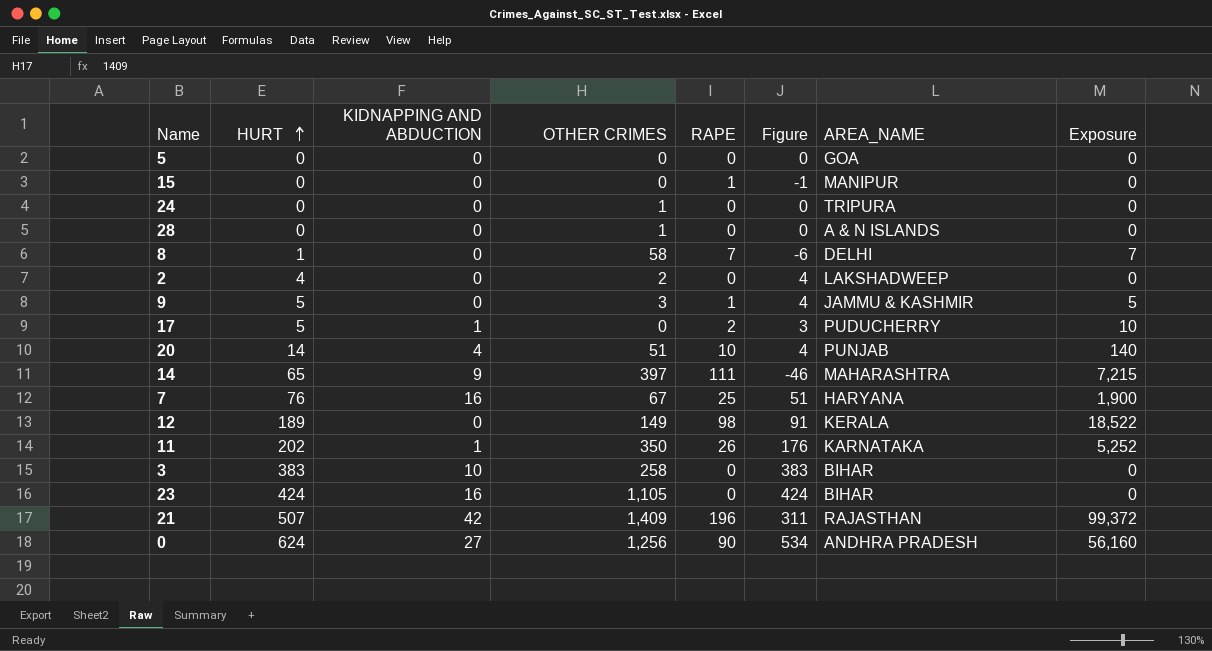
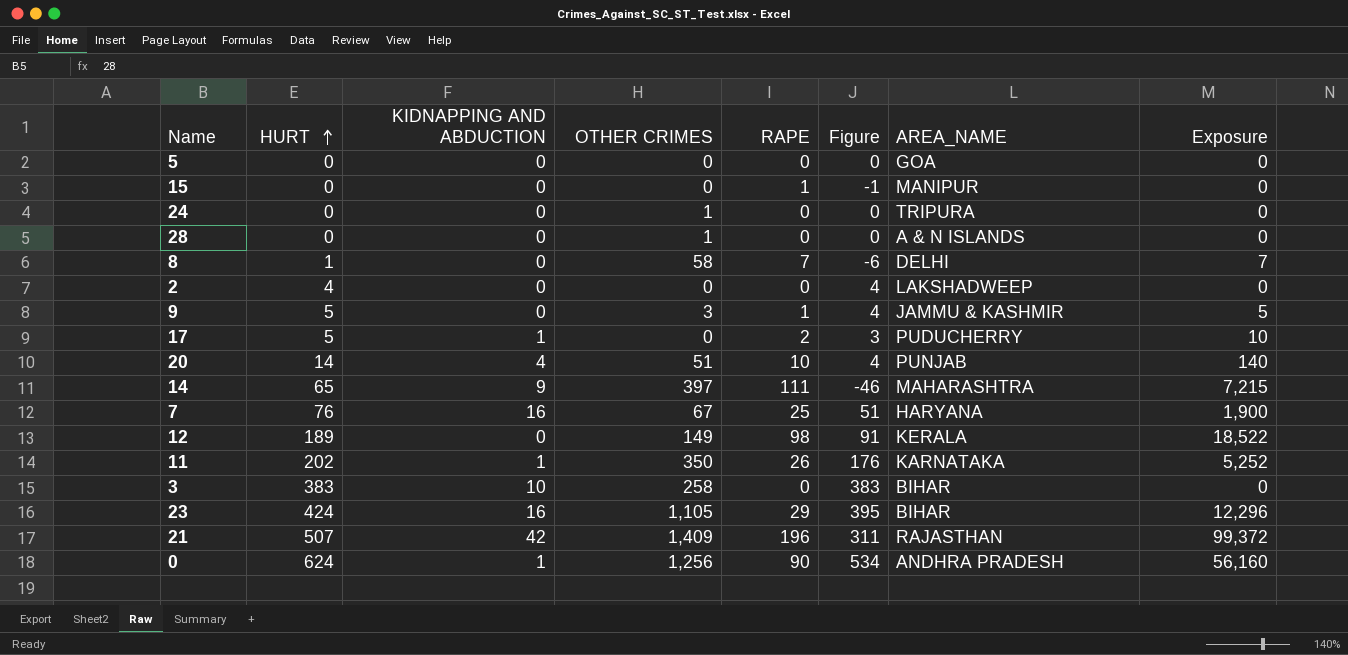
2 | OTHER CRIMES: 2 -> 0
23 | RAPE: 0 -> 29
23 | Figure: 424 -> 395
23 | Exposure: 0 -> 12,296
0 | KIDNAPPING AND ABDUCTION: 27 -> 1

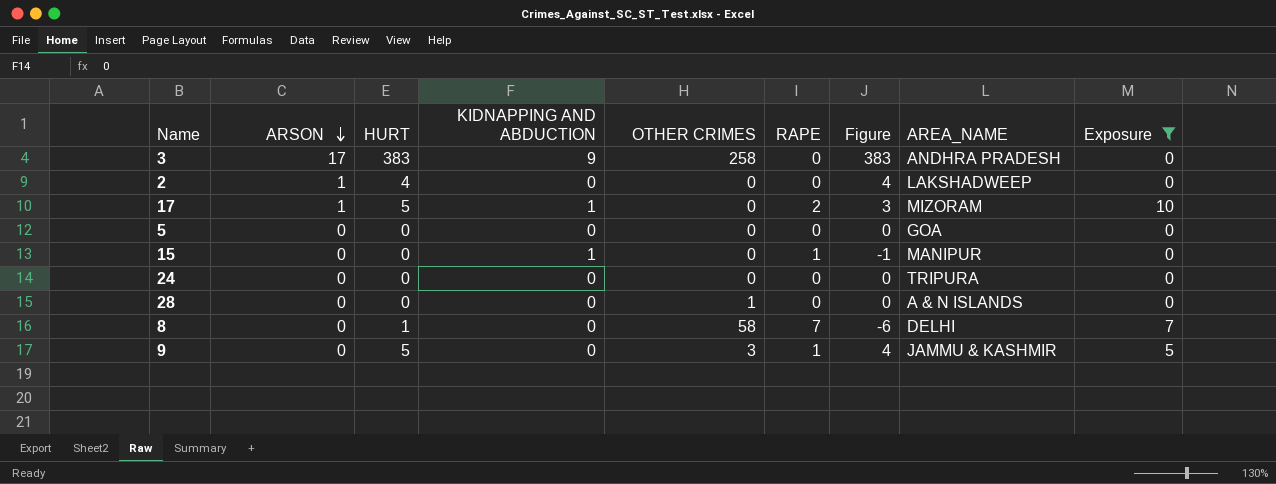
filter: none -> Exposure <= 10
row order: HURT ascending -> ARSON descending
column ARSON | position: none -> 2
3 | KIDNAPPING AND ABDUCTION: 10 -> 9
3 | AREA_NAME: BIHAR -> ANDHRA PRADESH
17 | AREA_NAME: PUDUCHERRY -> MIZORAM
15 | KIDNAPPING AND ABDUCTION: 0 -> 1
24 | OTHER CRIMES: 1 -> 0

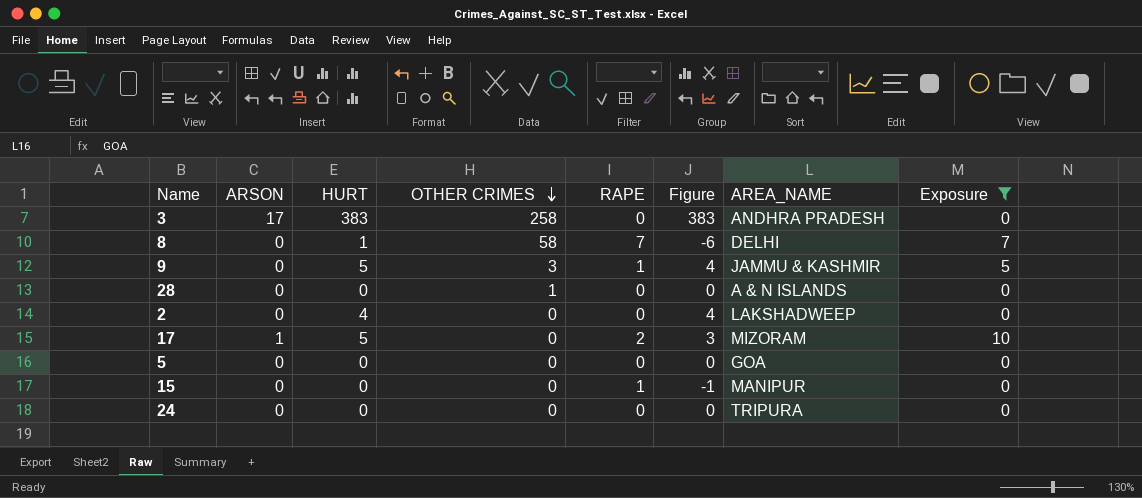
row order: ARSON descending -> OTHER CRIMES descending
column KIDNAPPING AND ABDUCTION | position: 4 -> none
2 | ARSON: 1 -> 0

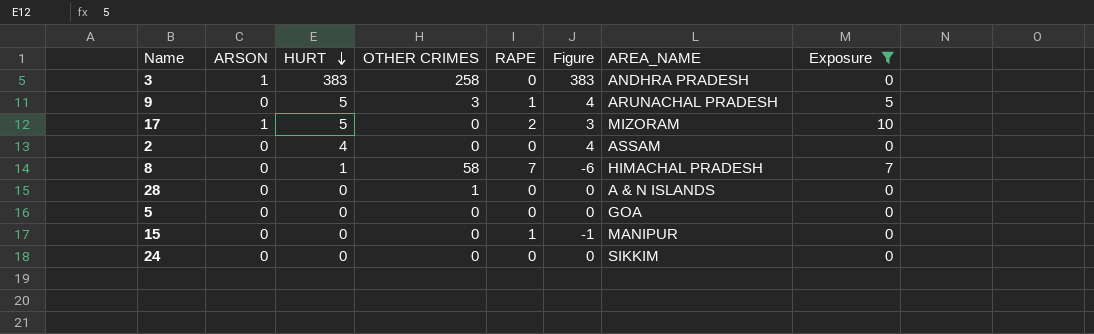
row order: OTHER CRIMES descending -> HURT descending
3 | ARSON: 17 -> 1
9 | AREA_NAME: JAMMU & KASHMIR -> ARUNACHAL PRADESH
2 | AREA_NAME: LAKSHADWEEP -> ASSAM
8 | AREA_NAME: DELHI -> HIMACHAL PRADESH
24 | AREA_NAME: TRIPURA -> SIKKIM

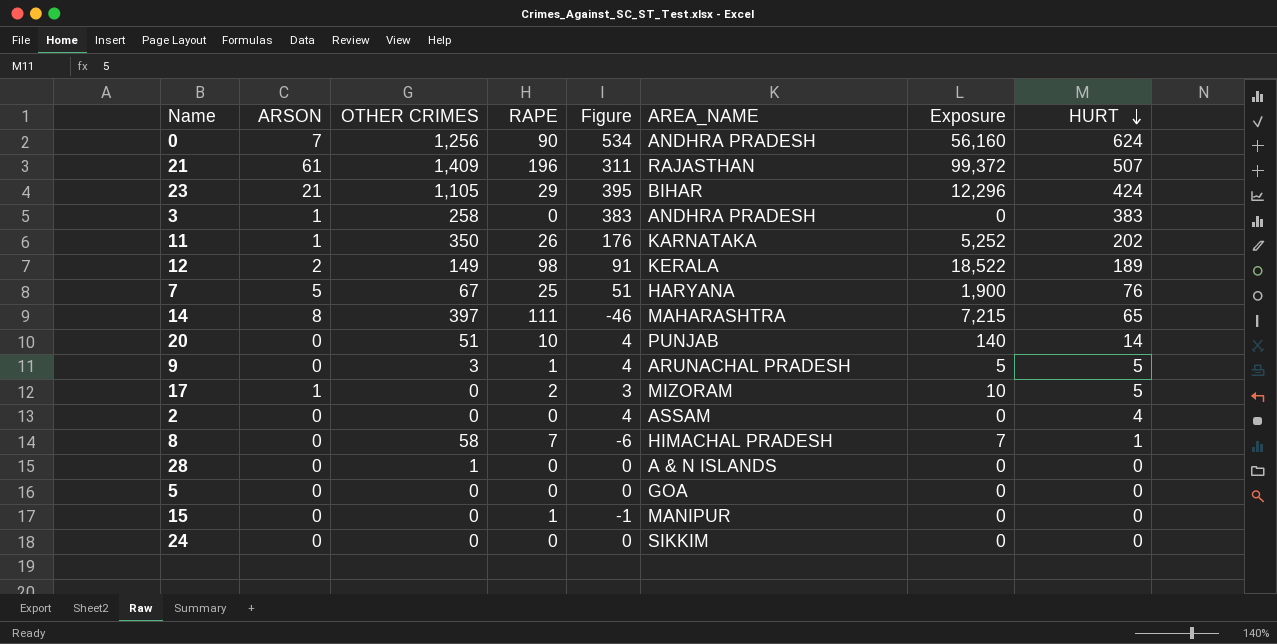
filter: Exposure <= 10 -> none
column HURT | position: 3 -> 8

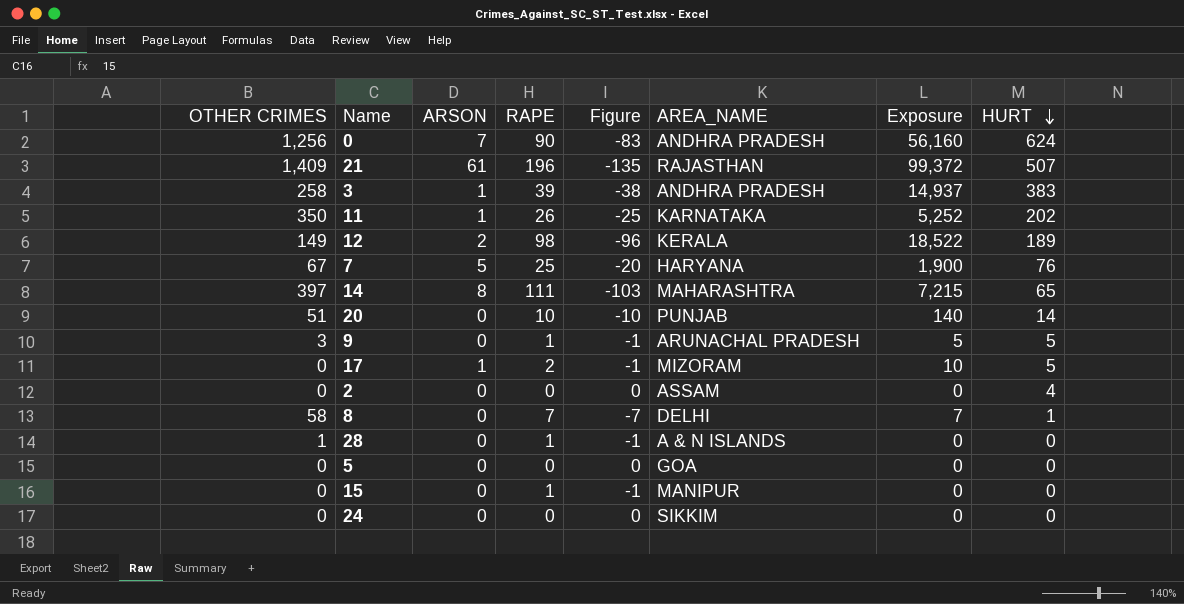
column OTHER CRIMES | position: 3 -> 1
column Figure | formula: [HURT] - [RAPE] -> [ARSON] - [RAPE]
row 23: 21 | 1,105 | 29 | 395 | BIHAR | 12,296 | 424 -> none
3 | RAPE: 0 -> 39
3 | Exposure: 0 -> 14,937
8 | AREA_NAME: HIMACHAL PRADESH -> DELHI
28 | RAPE: 0 -> 1

